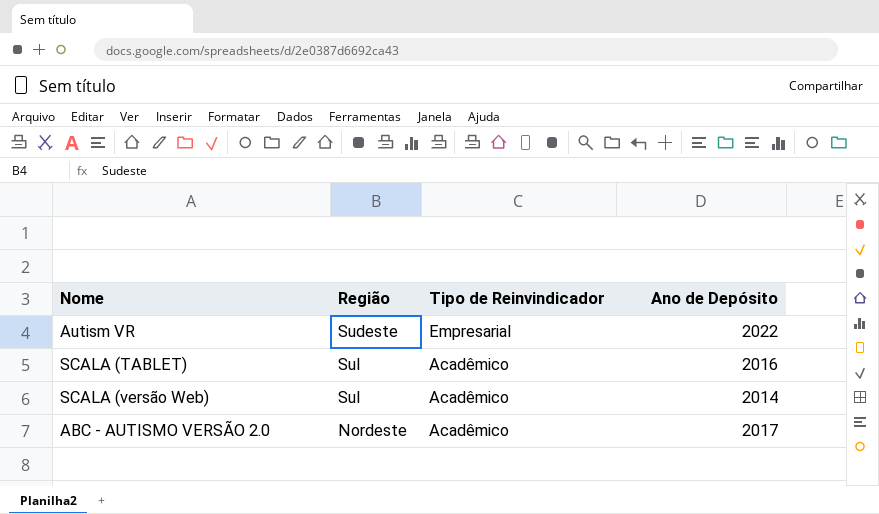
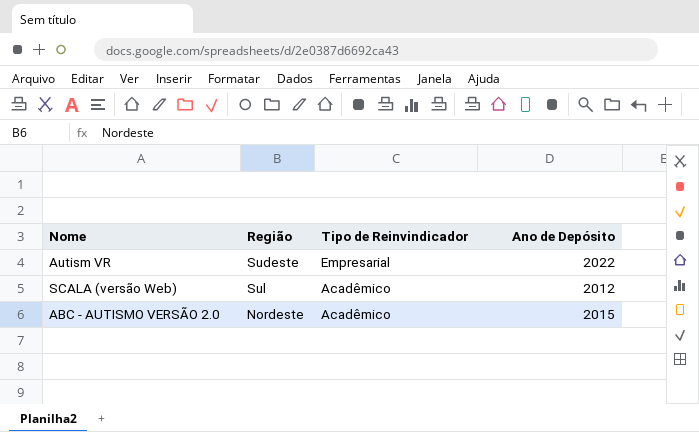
row SCALA (TABLET): Sul | Acadêmico | 2016 -> none
SCALA (versão Web) | Ano de Depósito: 2014 -> 2012
ABC - AUTISMO VERSÃO 2.0 | Ano de Depósito: 2017 -> 2015

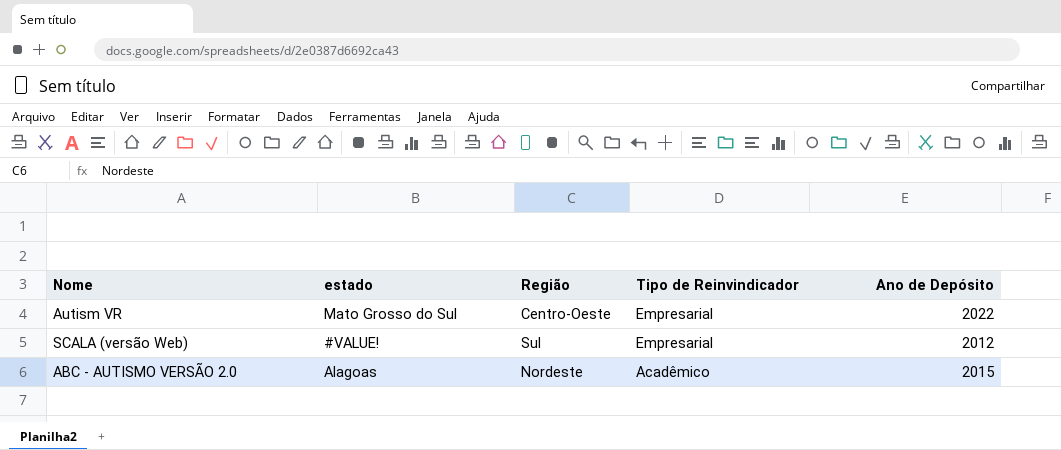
column estado | position: none -> 2
Autism VR | Região: Sudeste -> Centro-Oeste
SCALA (versão Web) | Tipo de Reinvindicador: Acadêmico -> Empresarial

